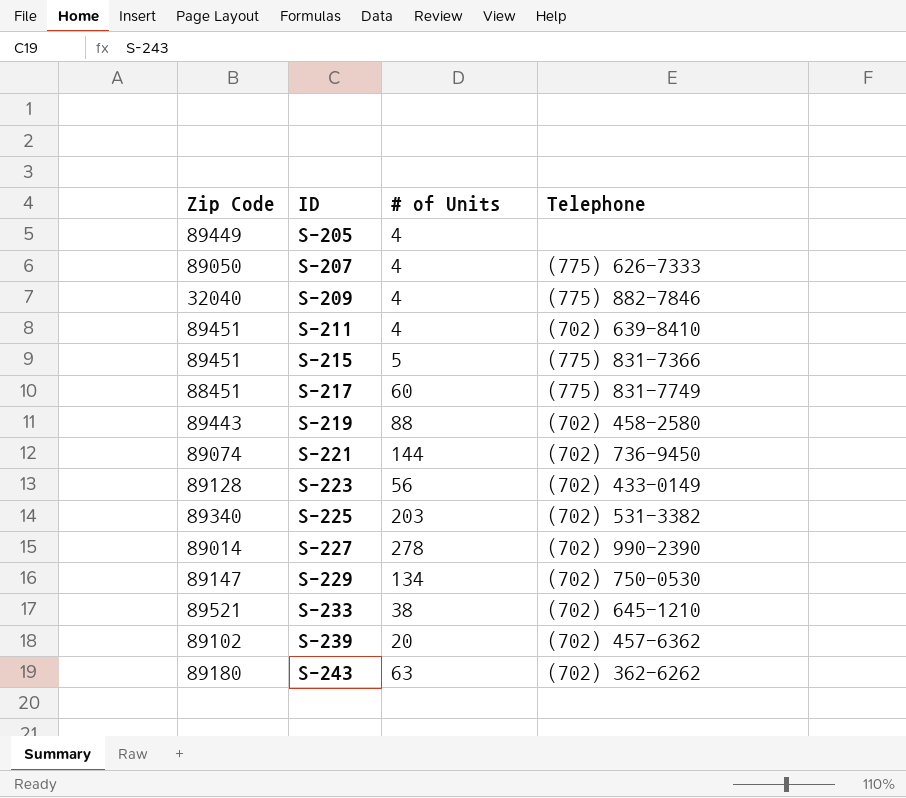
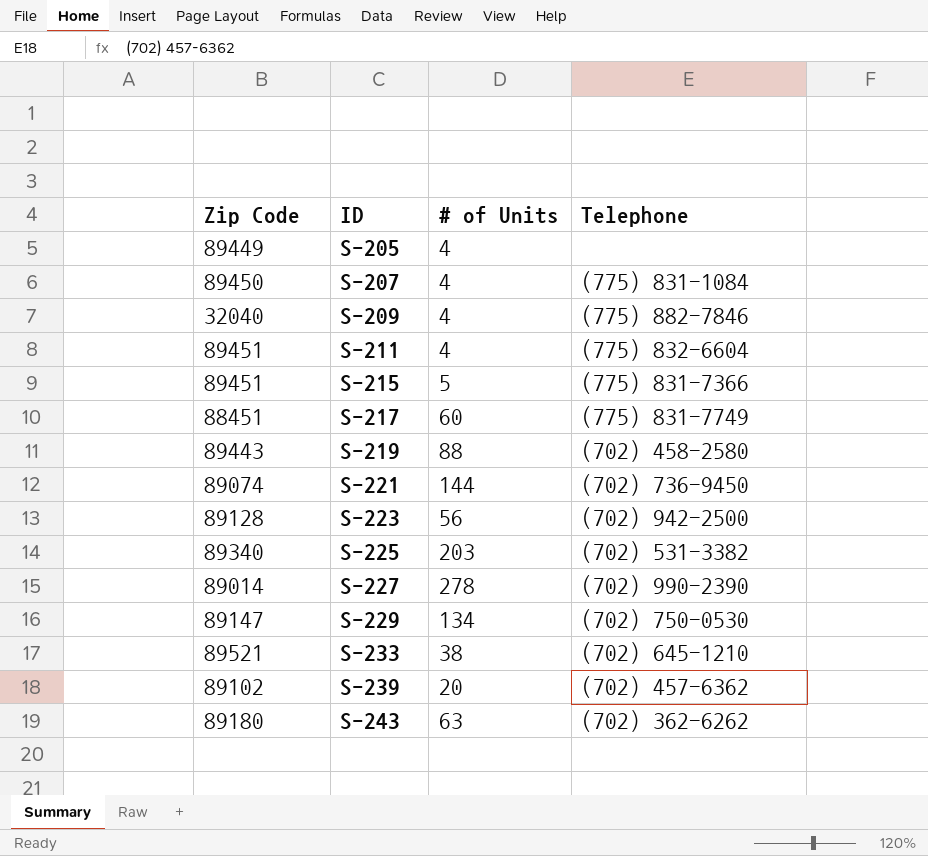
S-207 | Zip Code: 89050 -> 89450
S-207 | Telephone: (775) 626-7333 -> (775) 831-1084
S-211 | Telephone: (702) 639-8410 -> (775) 832-6604
S-223 | Telephone: (702) 433-0149 -> (702) 942-2500

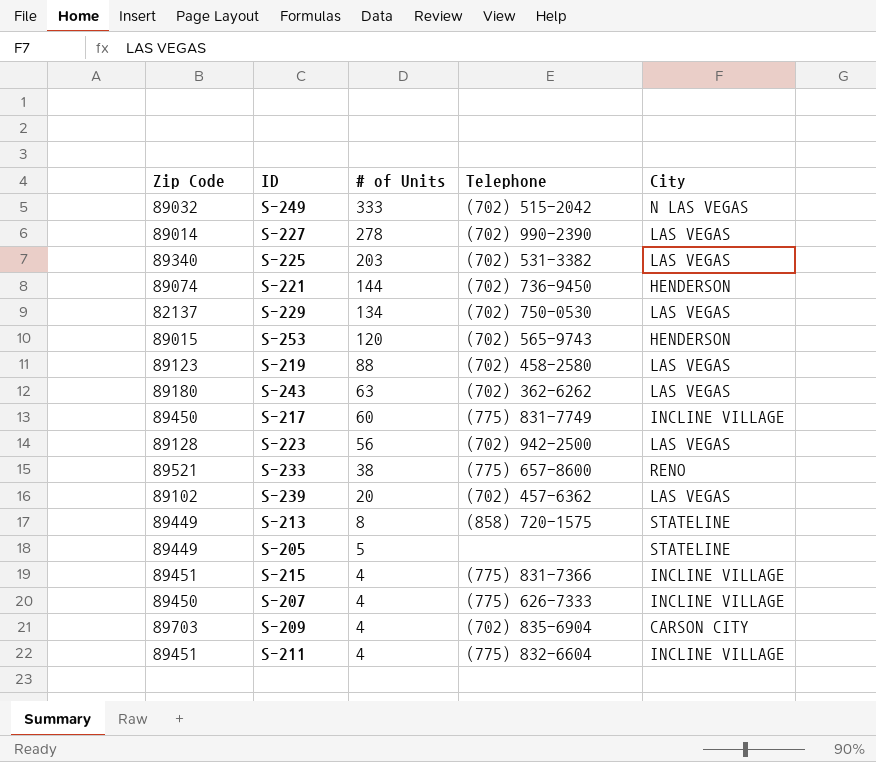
row order: ID ascending -> # of Units descending
column City | position: none -> 5
row S-249: none -> 89032 | 333 | (702) 515-2042 | N LAS VEGAS
S-229 | Zip Code: 89147 -> 82137
row S-253: none -> 89015 | 120 | (702) 565-9743 | HENDERSON
S-219 | Zip Code: 89443 -> 89123
S-217 | Zip Code: 88451 -> 89450
S-233 | Telephone: (702) 645-1210 -> (775) 657-8600
row S-213: none -> 89449 | 8 | (858) 720-1575 | STATELINE
S-205 | # of Units: 4 -> 5
S-215 | # of Units: 5 -> 4
S-207 | Telephone: (775) 831-1084 -> (775) 626-7333
S-209 | Zip Code: 32040 -> 89703
S-209 | Telephone: (775) 882-7846 -> (702) 835-6904

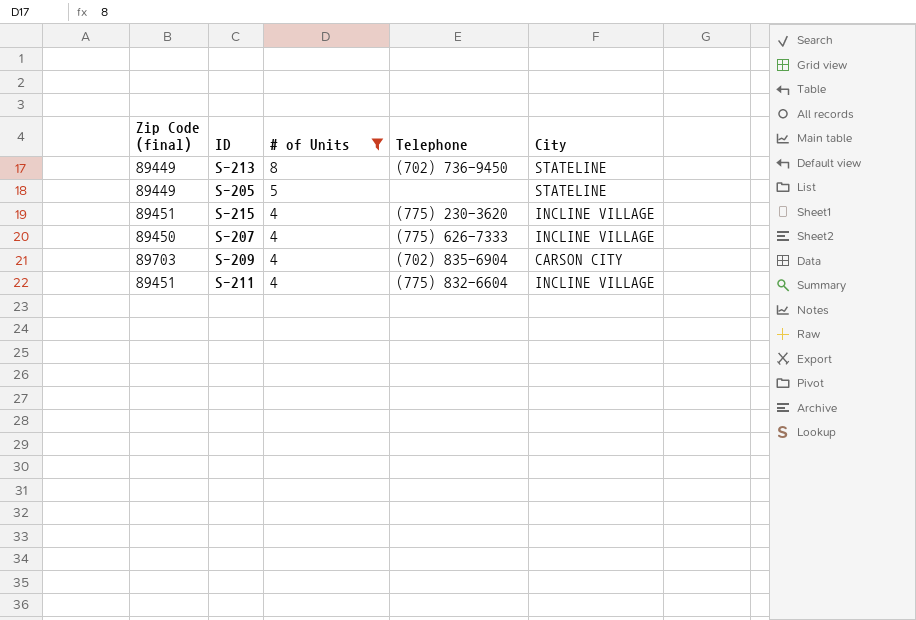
filter: none -> # of Units <= 8
column name: Zip Code -> Zip Code (final)
S-213 | Telephone: (858) 720-1575 -> (702) 736-9450
S-215 | Telephone: (775) 831-7366 -> (775) 230-3620

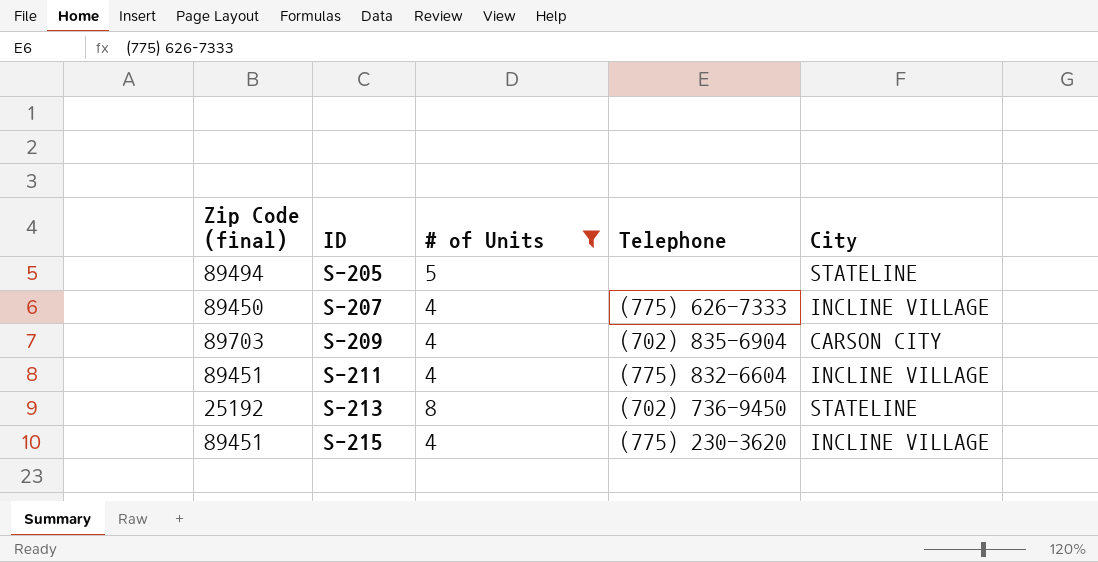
row order: # of Units descending -> ID ascending
S-205 | Zip Code (final): 89449 -> 89494
S-213 | Zip Code (final): 89449 -> 25192

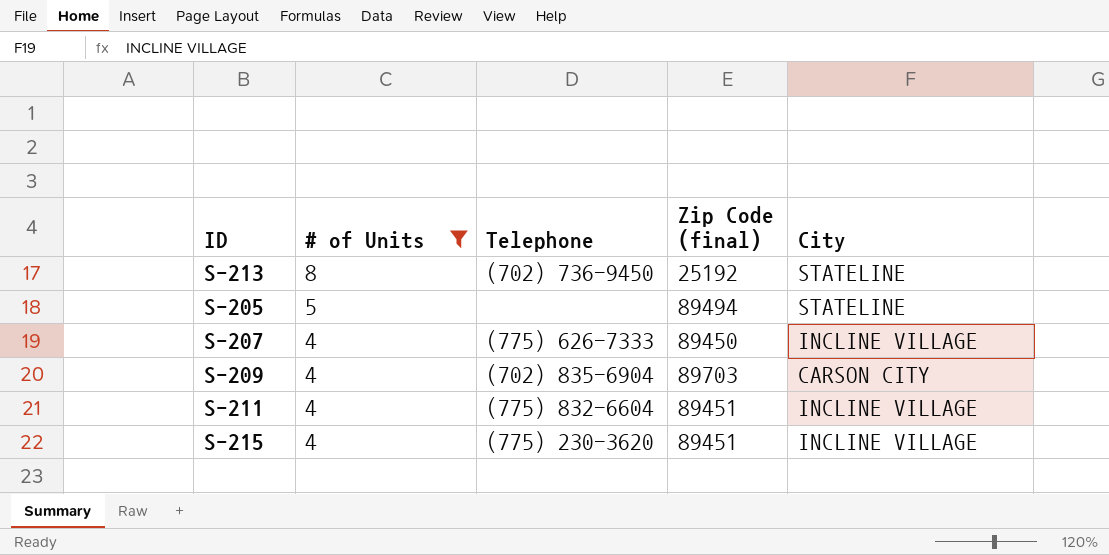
row order: ID ascending -> # of Units descending
column Zip Code (final) | position: 1 -> 4

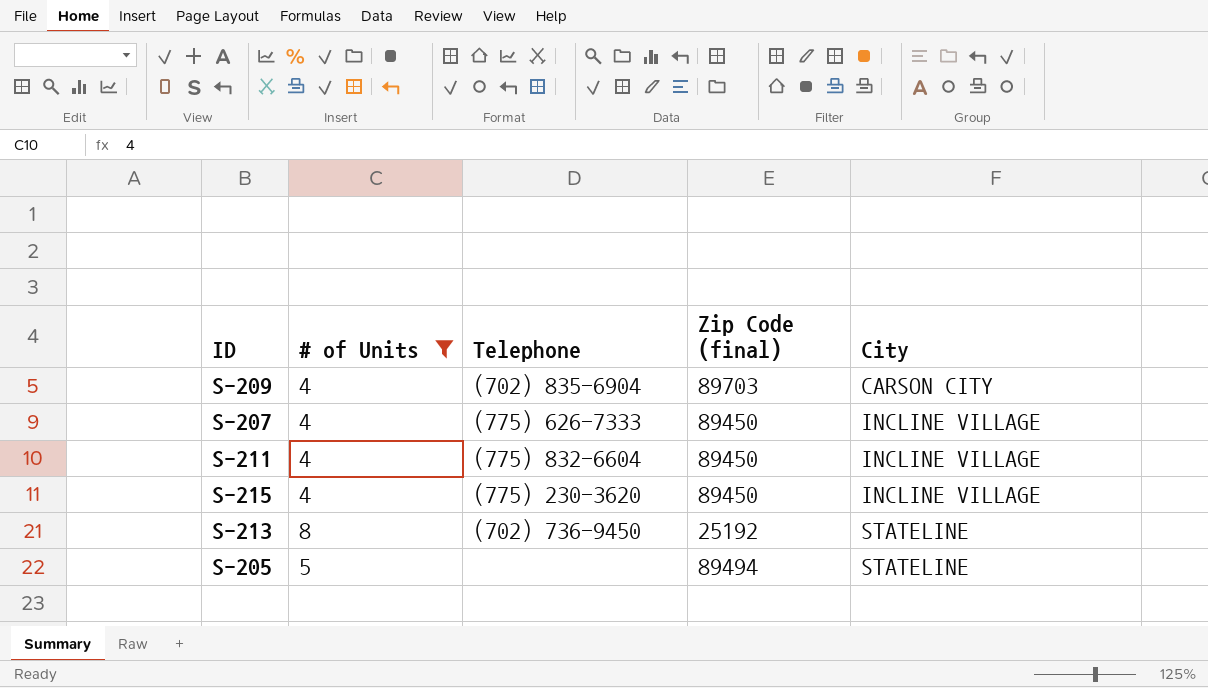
row order: # of Units descending -> City ascending
S-211 | Zip Code (final): 89451 -> 89450
S-215 | Zip Code (final): 89451 -> 89450

